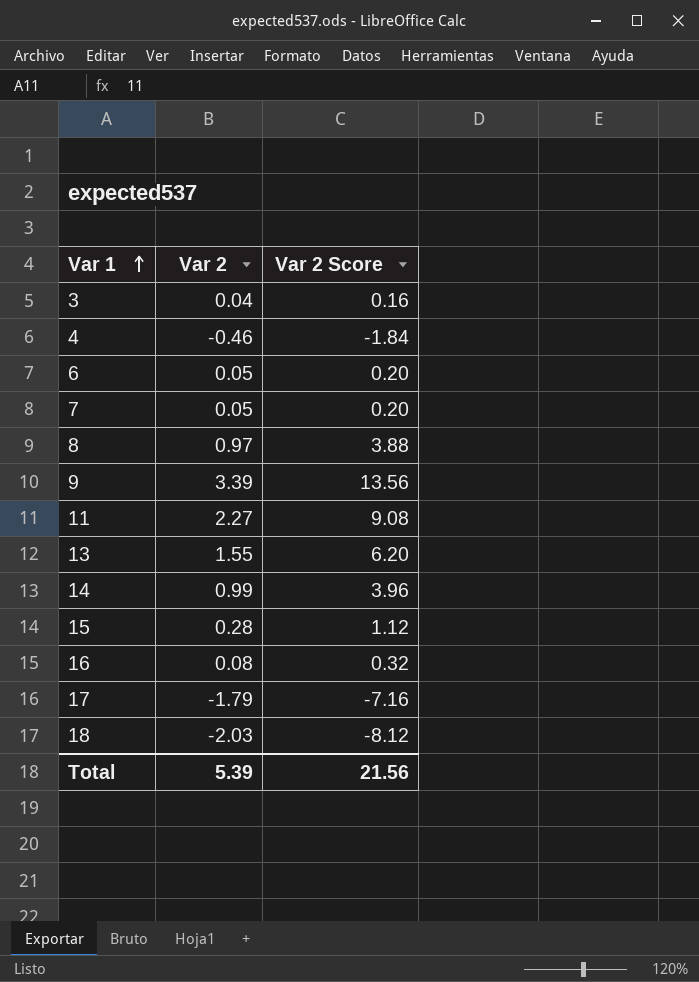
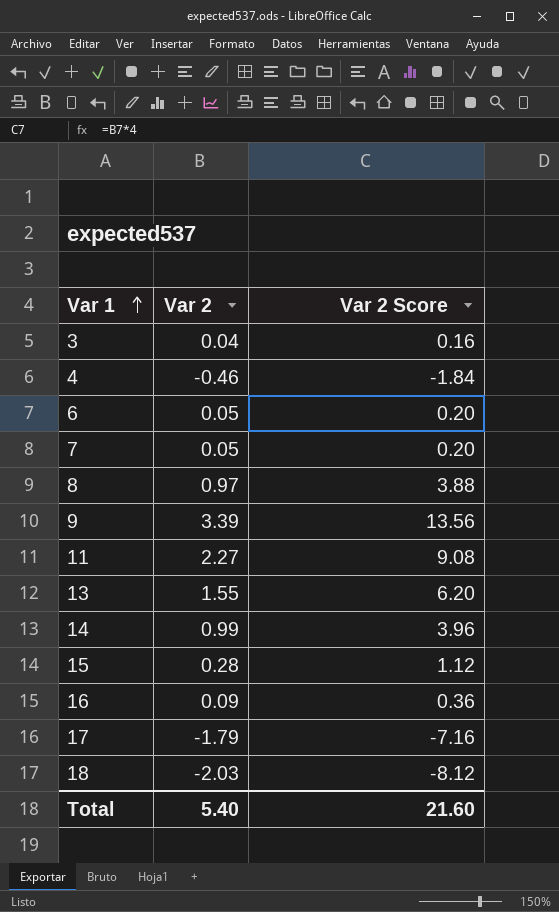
16 | Var 2: 0.08 -> 0.09
16 | Var 2 Score: 0.32 -> 0.36
Total | Var 2: 5.39 -> 5.40
Total | Var 2 Score: 21.56 -> 21.60

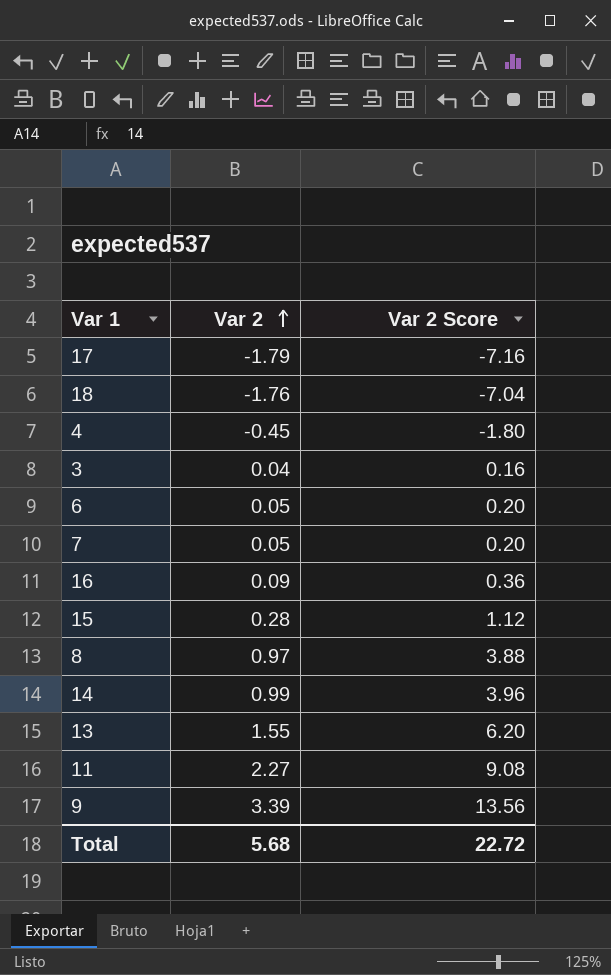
row order: Var 1 ascending -> Var 2 ascending
18 | Var 2: -2.03 -> -1.76
18 | Var 2 Score: -8.12 -> -7.04
4 | Var 2: -0.46 -> -0.45
4 | Var 2 Score: -1.84 -> -1.80
Total | Var 2: 5.40 -> 5.68
Total | Var 2 Score: 21.60 -> 22.72

